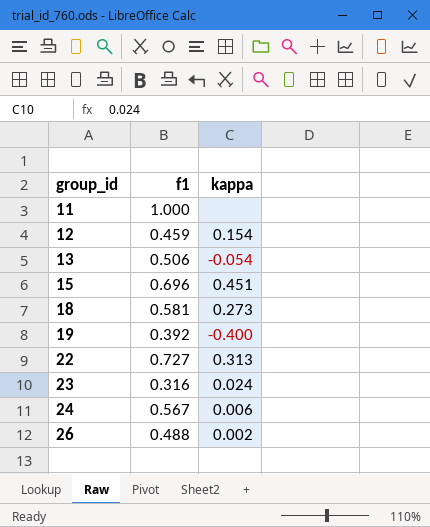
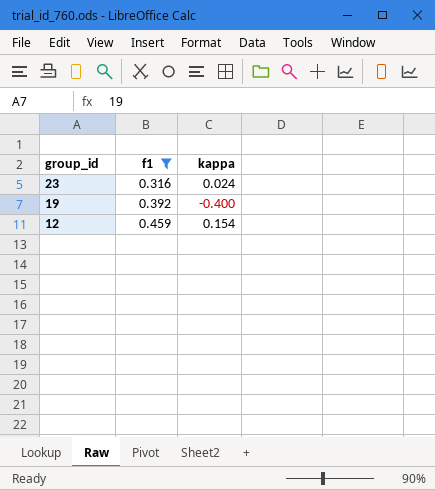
filter: none -> f1 <= 0.459
row order: group_id ascending -> group_id descending

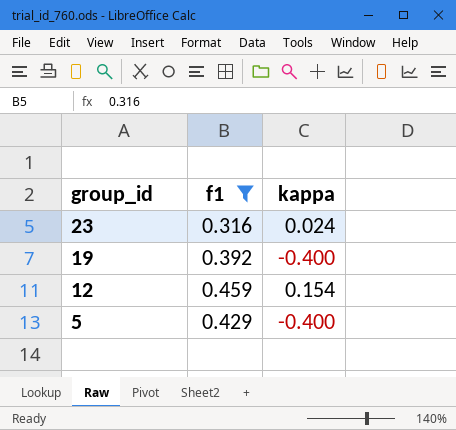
row 5: none -> 0.429 | -0.400

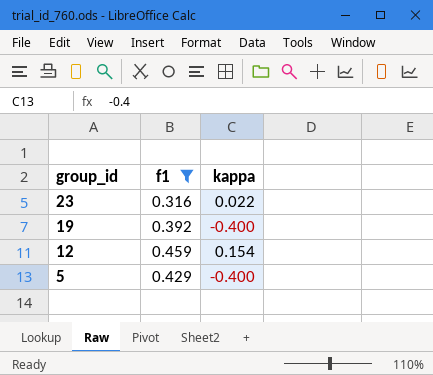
23 | kappa: 0.024 -> 0.022

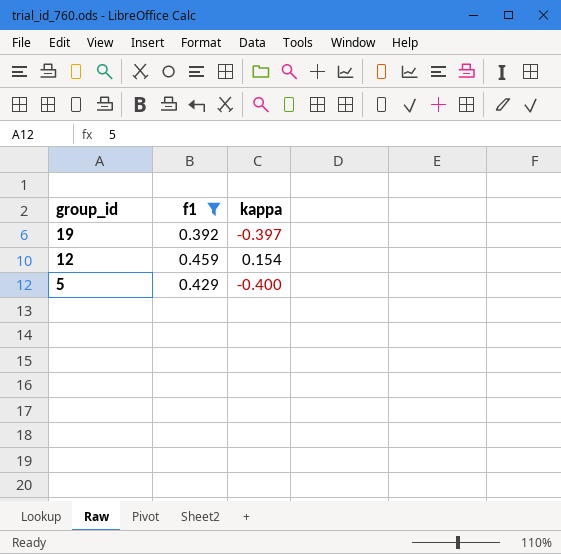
row 23: 0.316 | 0.022 -> none
19 | kappa: -0.400 -> -0.397

